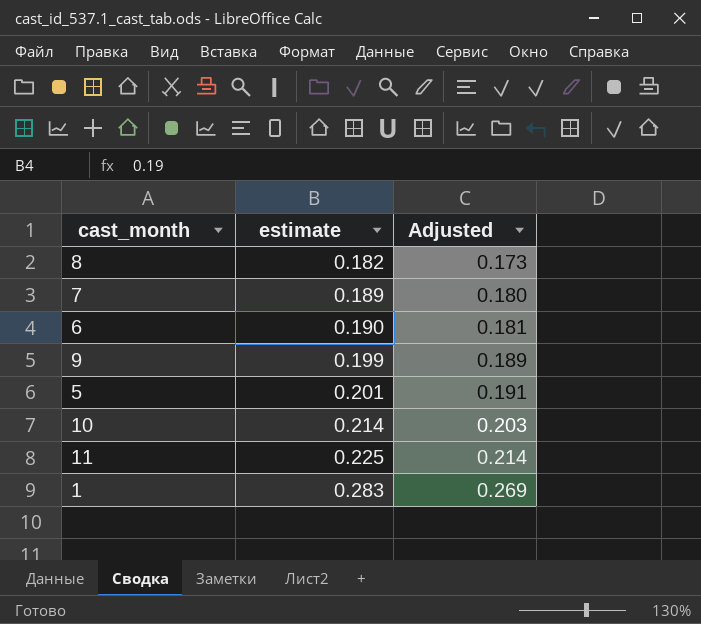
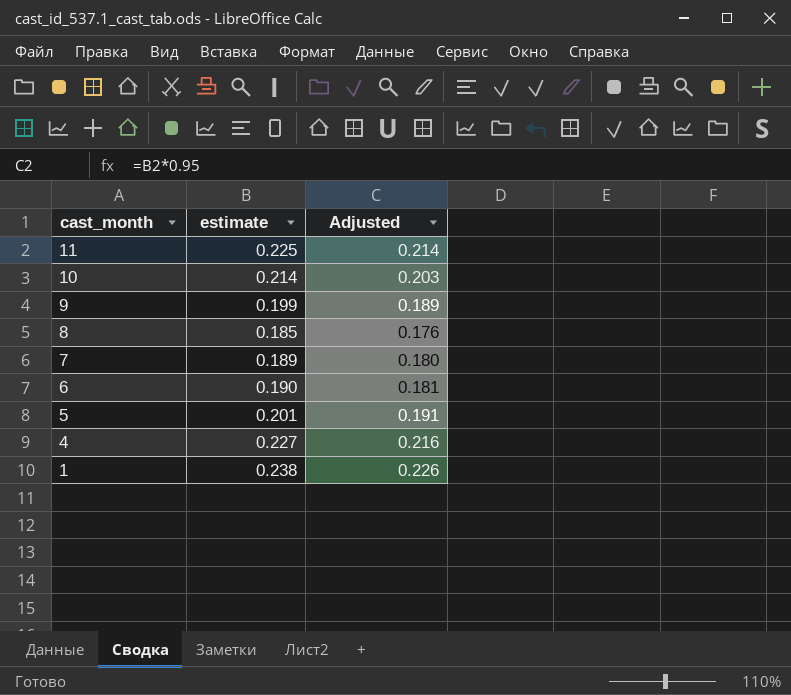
row order: estimate ascending -> cast_month descending
8 | estimate: 0.182 -> 0.185
8 | Adjusted: 0.173 -> 0.176
row 4: none -> 0.227 | 0.216
1 | estimate: 0.283 -> 0.238
1 | Adjusted: 0.269 -> 0.226

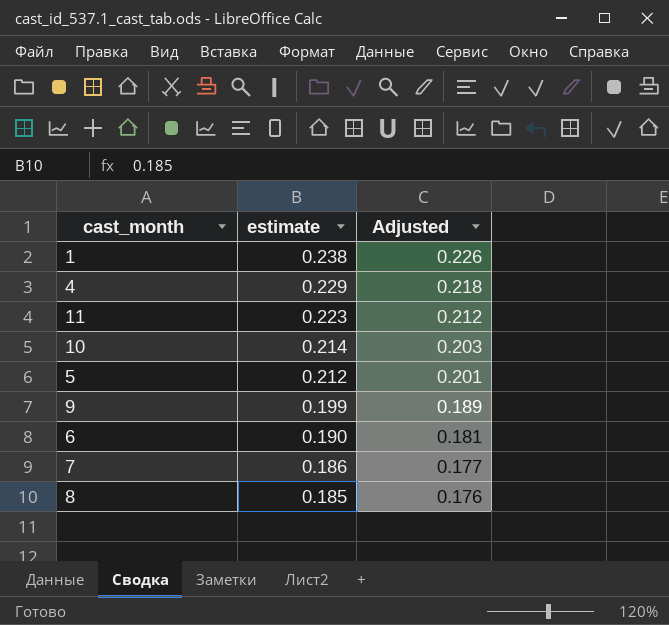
row order: cast_month descending -> estimate descending
4 | estimate: 0.227 -> 0.229
4 | Adjusted: 0.216 -> 0.218
11 | estimate: 0.225 -> 0.223
11 | Adjusted: 0.214 -> 0.212
5 | estimate: 0.201 -> 0.212
5 | Adjusted: 0.191 -> 0.201
7 | estimate: 0.189 -> 0.186
7 | Adjusted: 0.180 -> 0.177

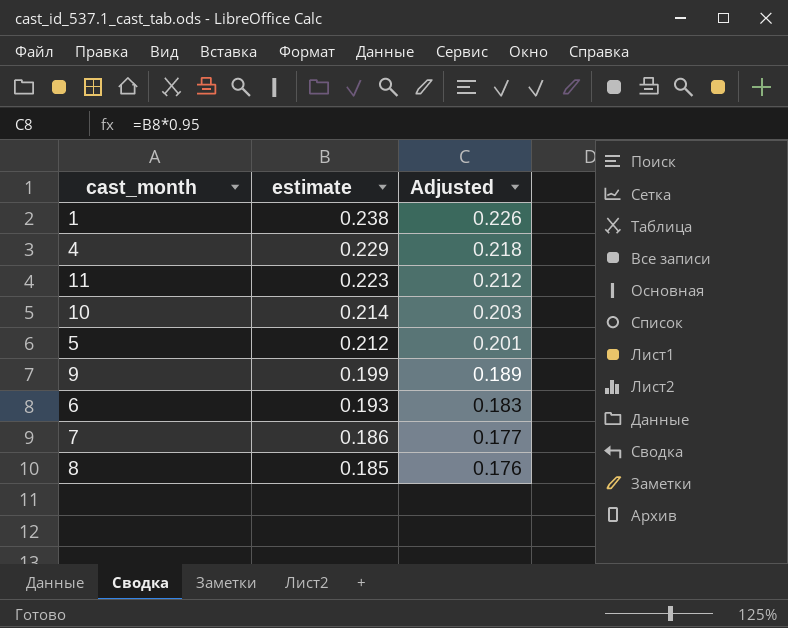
6 | estimate: 0.190 -> 0.193
6 | Adjusted: 0.181 -> 0.183

